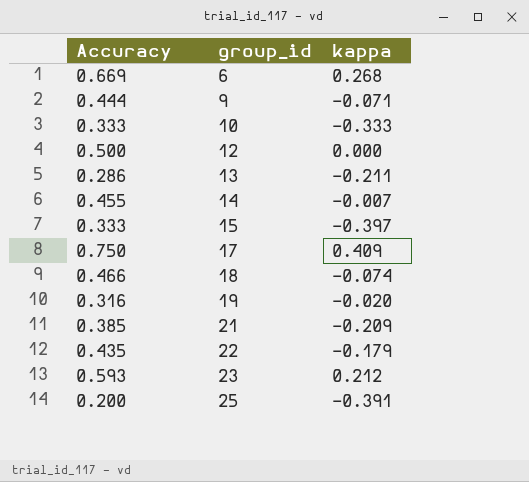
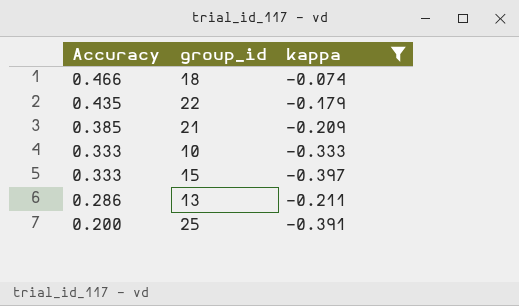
filter: none -> kappa <= -0.074
row order: group_id ascending -> Accuracy descending

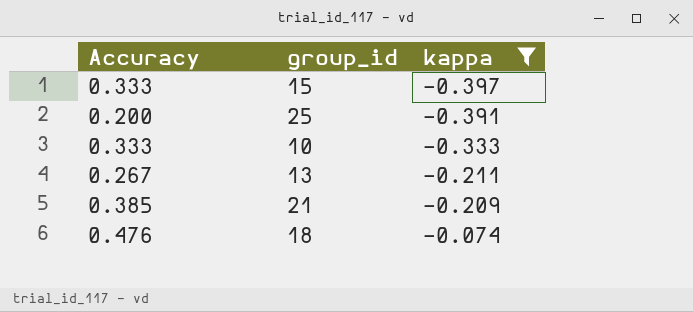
row order: Accuracy descending -> kappa ascending
row 22: 0.435 | -0.179 -> none
13 | Accuracy: 0.286 -> 0.267
18 | Accuracy: 0.466 -> 0.476

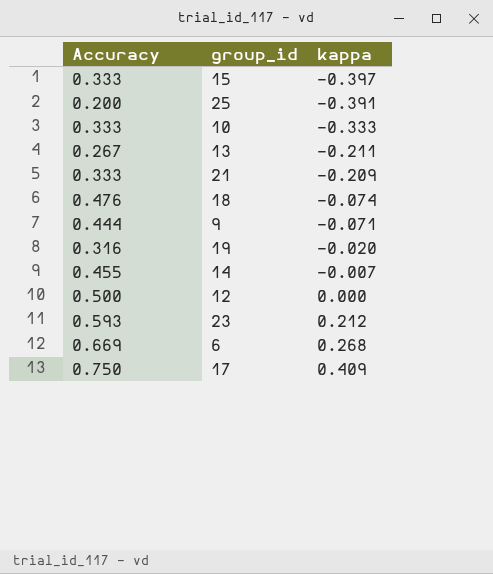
filter: kappa <= -0.074 -> none
21 | Accuracy: 0.385 -> 0.333

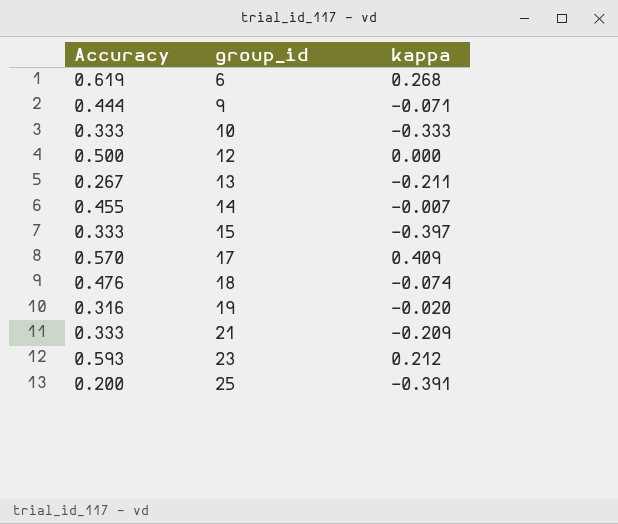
row order: kappa ascending -> group_id ascending
6 | Accuracy: 0.669 -> 0.619
17 | Accuracy: 0.750 -> 0.570

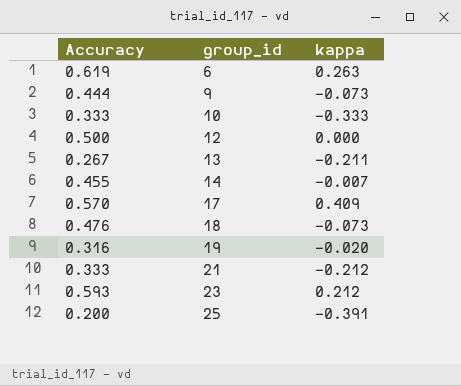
row 15: 0.333 | -0.397 -> none
6 | kappa: 0.268 -> 0.263
9 | kappa: -0.071 -> -0.073
18 | kappa: -0.074 -> -0.073
21 | kappa: -0.209 -> -0.212

